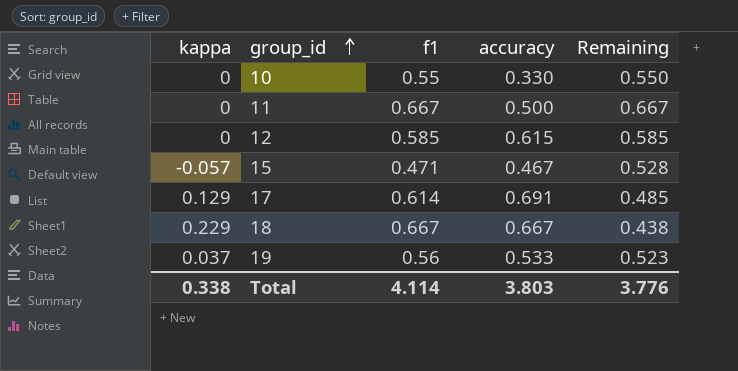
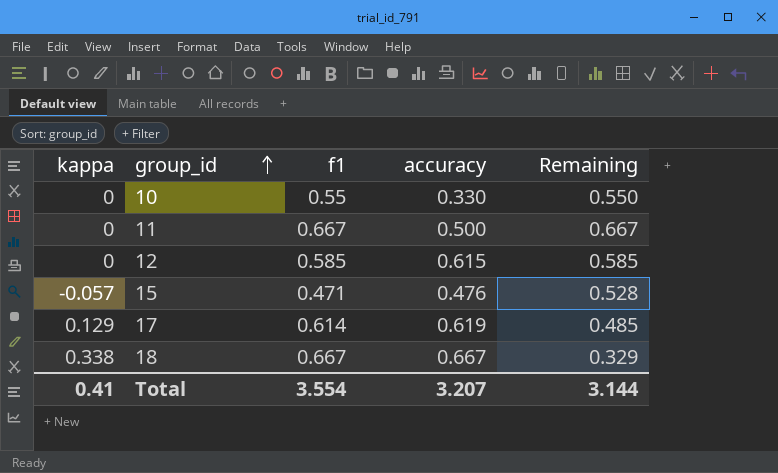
row 19: 0.037 | 0.56 | 0.533 | 0.523 -> none
15 | accuracy: 0.467 -> 0.476
17 | accuracy: 0.691 -> 0.619
18 | kappa: 0.229 -> 0.338
18 | Remaining: 0.438 -> 0.329
Total | kappa: 0.338 -> 0.41
Total | f1: 4.114 -> 3.554
Total | accuracy: 3.803 -> 3.207
Total | Remaining: 3.776 -> 3.144

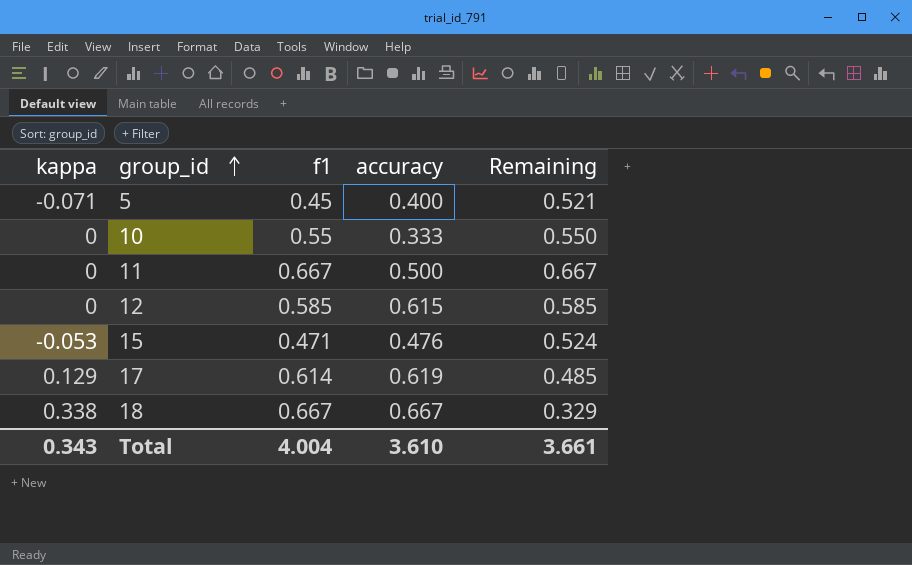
row 5: none -> -0.071 | 0.45 | 0.400 | 0.521
10 | accuracy: 0.330 -> 0.333
15 | kappa: -0.057 -> -0.053
15 | Remaining: 0.528 -> 0.524
Total | kappa: 0.41 -> 0.343
Total | f1: 3.554 -> 4.004
Total | accuracy: 3.207 -> 3.610
Total | Remaining: 3.144 -> 3.661

